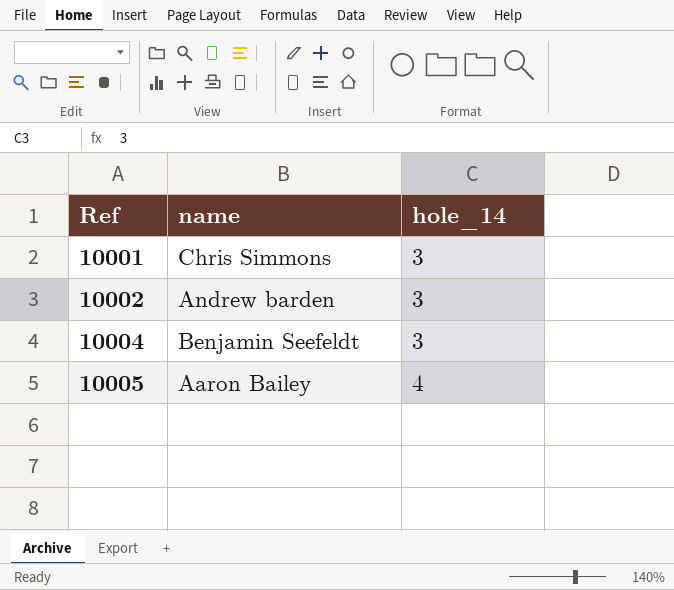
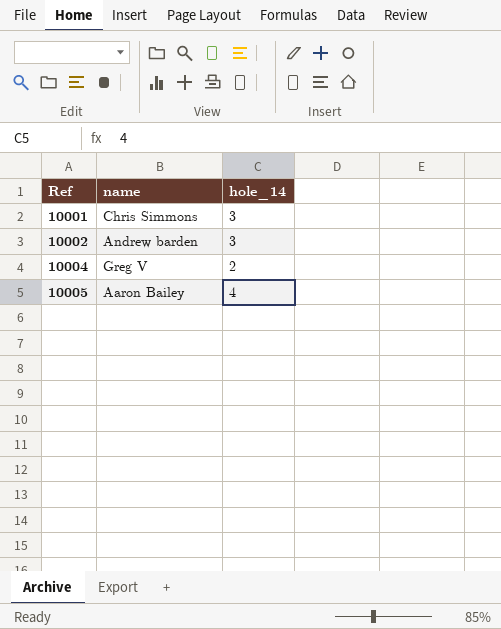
10004 | name: Benjamin Seefeldt -> Greg V
10004 | hole_14: 3 -> 2

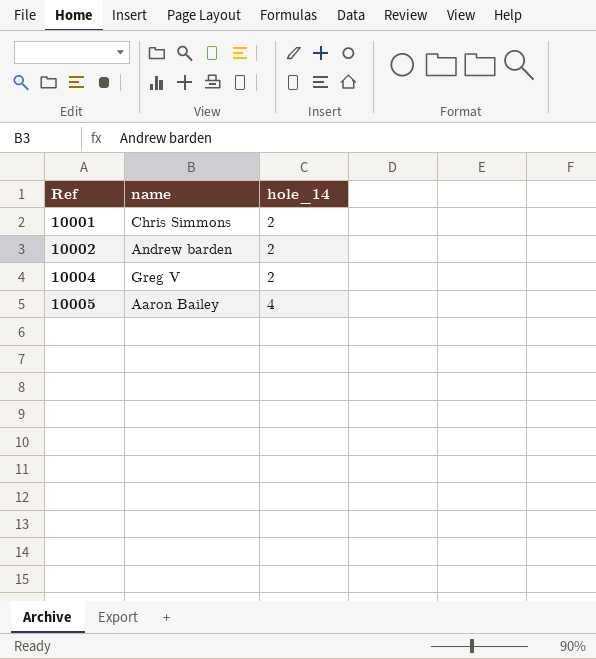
10001 | hole_14: 3 -> 2
10002 | hole_14: 3 -> 2

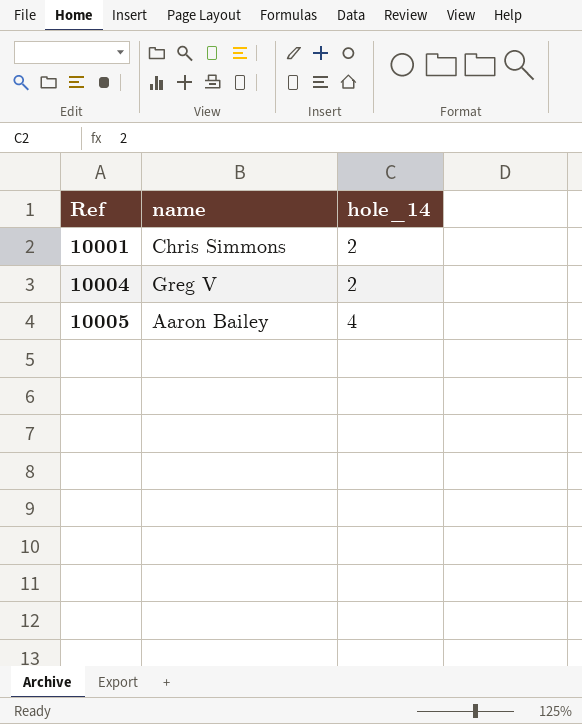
row 10002: Andrew barden | 2 -> none

